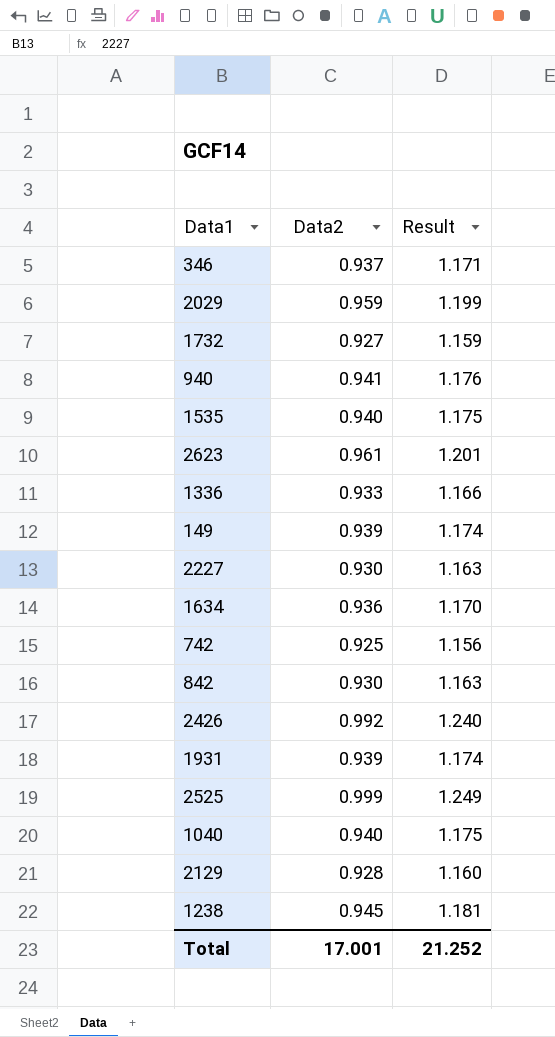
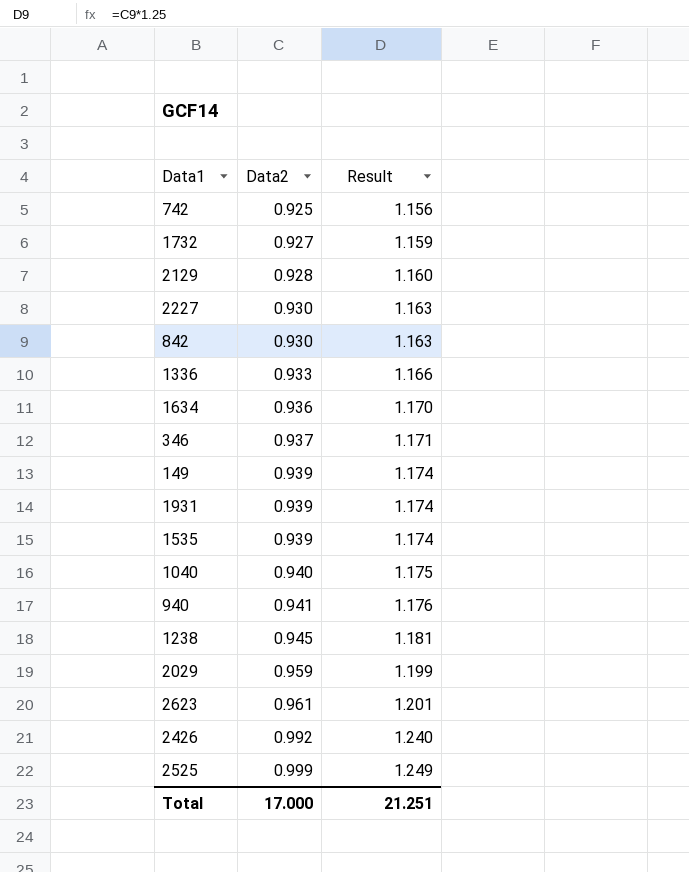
row order: none -> Data2 ascending
1535 | Data2: 0.940 -> 0.939
1535 | Result: 1.175 -> 1.174
Total | Data2: 17.001 -> 17.000
Total | Result: 21.252 -> 21.251

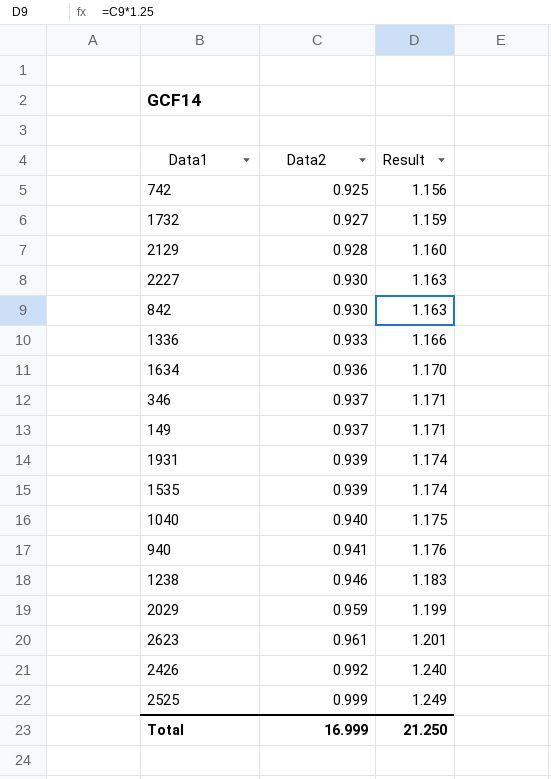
149 | Data2: 0.939 -> 0.937
149 | Result: 1.174 -> 1.171
1238 | Data2: 0.945 -> 0.946
1238 | Result: 1.181 -> 1.183
Total | Data2: 17.000 -> 16.999
Total | Result: 21.251 -> 21.250

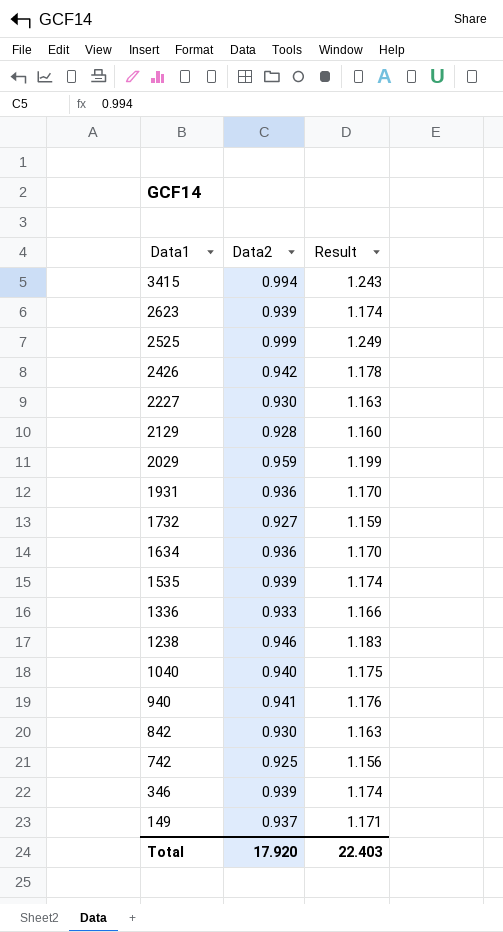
row order: Data2 ascending -> Data1 descending
row 3415: none -> 0.994 | 1.243
2623 | Data2: 0.961 -> 0.939
2623 | Result: 1.201 -> 1.174
2426 | Data2: 0.992 -> 0.942
2426 | Result: 1.240 -> 1.178
1931 | Data2: 0.939 -> 0.936
1931 | Result: 1.174 -> 1.170
346 | Data2: 0.937 -> 0.939
346 | Result: 1.171 -> 1.174
Total | Data2: 16.999 -> 17.920
Total | Result: 21.250 -> 22.403

